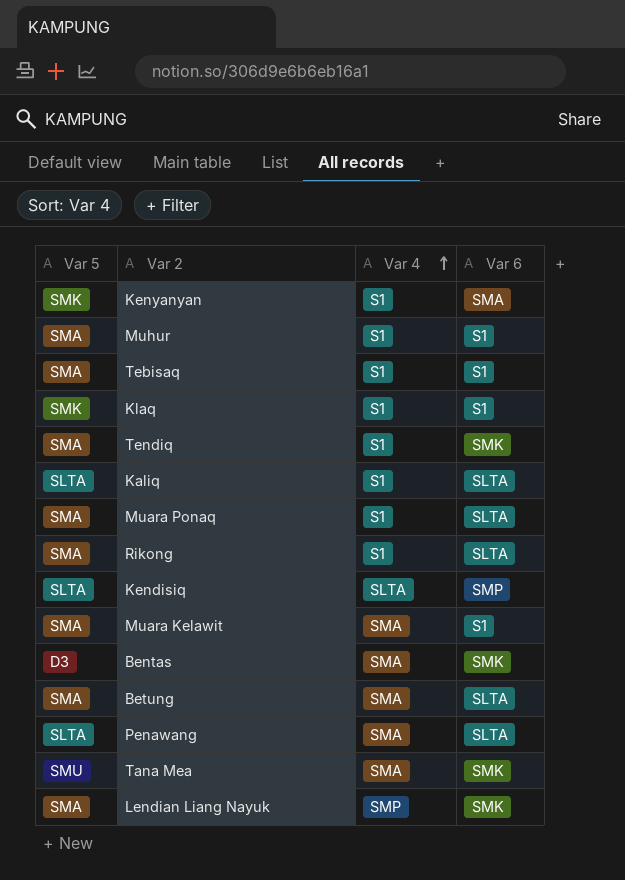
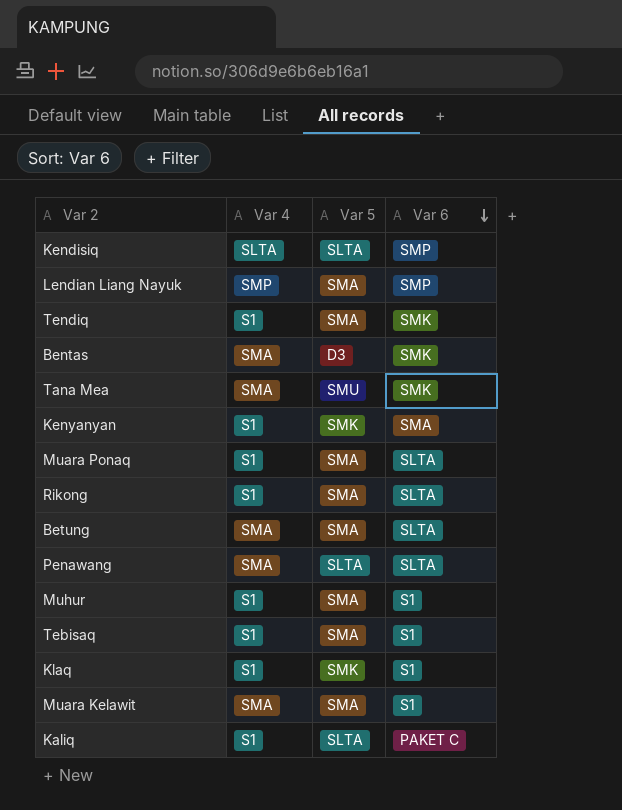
row order: Var 4 ascending -> Var 6 descending
column Var 5 | position: 1 -> 3
Lendian Liang Nayuk | Var 6: SMK -> SMP
Kaliq | Var 6: SLTA -> PAKET C

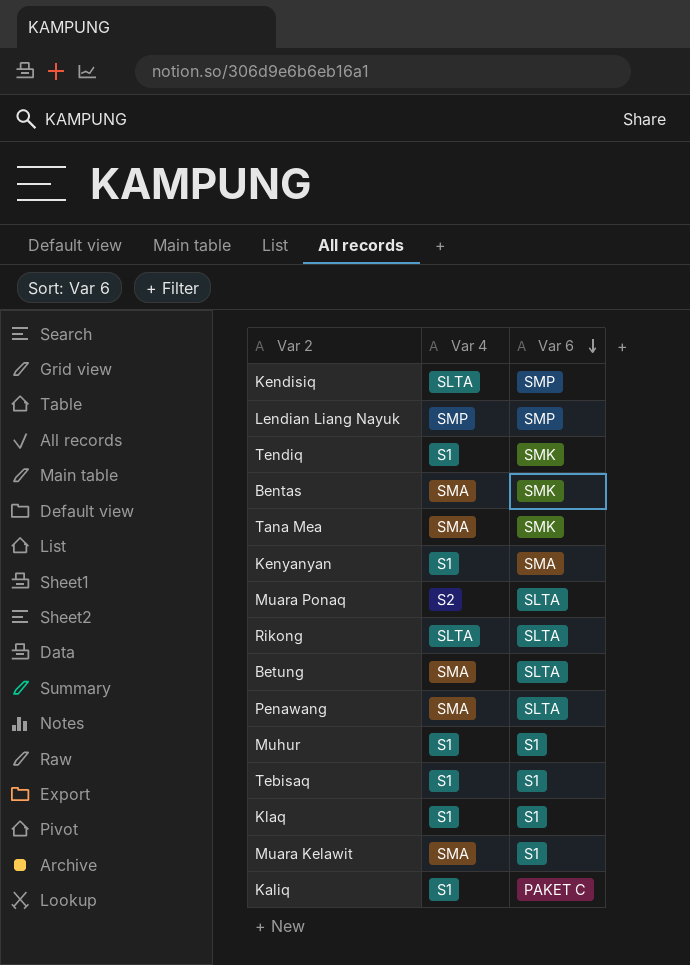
column Var 5 | position: 3 -> none
Muara Ponaq | Var 4: S1 -> S2
Rikong | Var 4: S1 -> SLTA

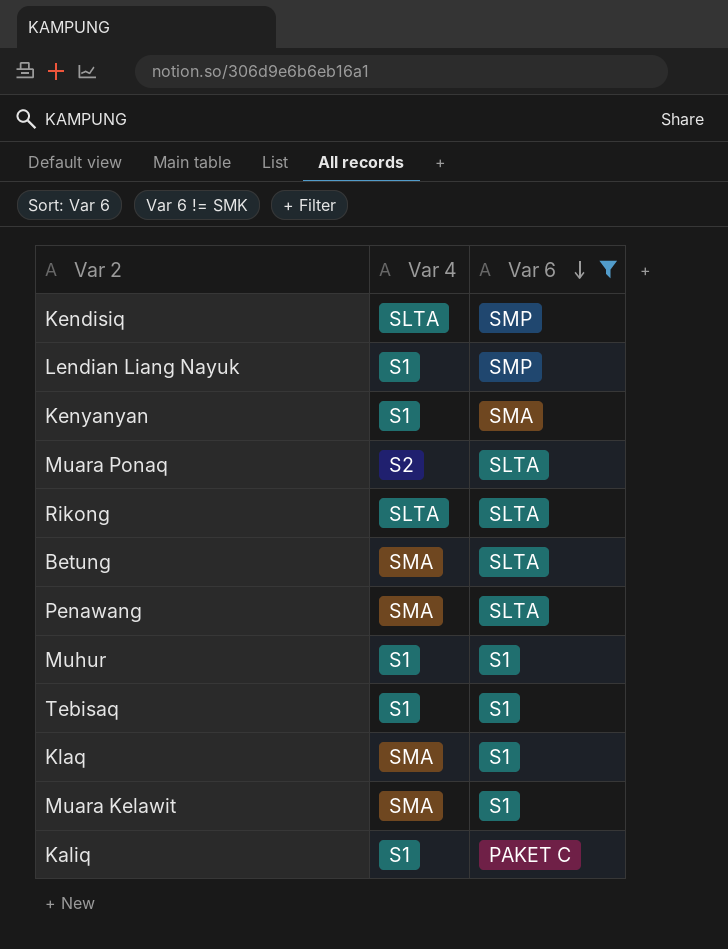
filter: none -> Var 6 != SMK
Lendian Liang Nayuk | Var 4: SMP -> S1
Klaq | Var 4: S1 -> SMA

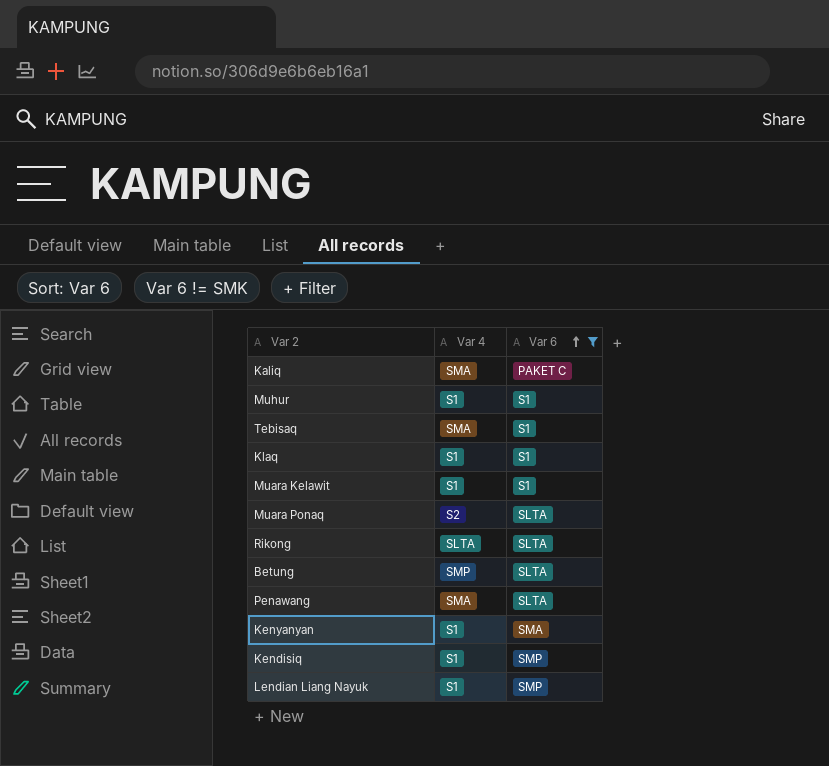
row order: Var 6 descending -> Var 6 ascending
Kaliq | Var 4: S1 -> SMA
Tebisaq | Var 4: S1 -> SMA
Klaq | Var 4: SMA -> S1
Muara Kelawit | Var 4: SMA -> S1
Betung | Var 4: SMA -> SMP
Kendisiq | Var 4: SLTA -> S1

